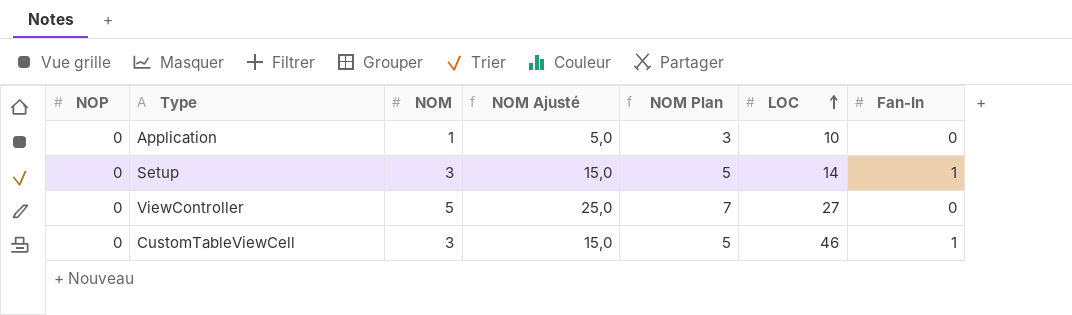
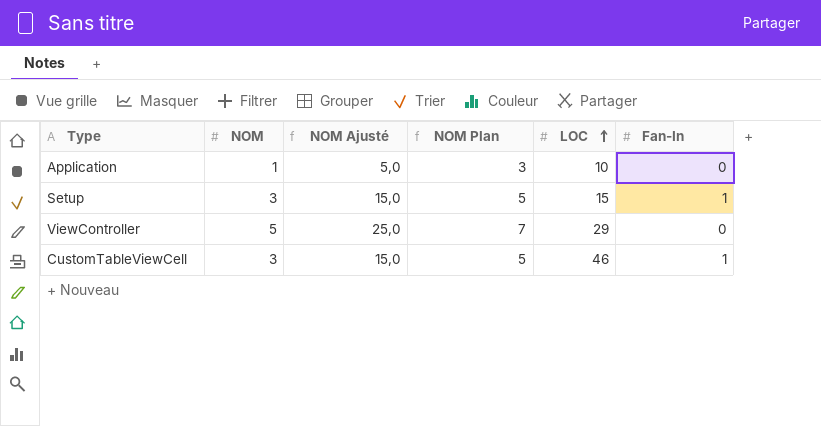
column NOP | position: 1 -> none
Setup | LOC: 14 -> 15
ViewController | LOC: 27 -> 29

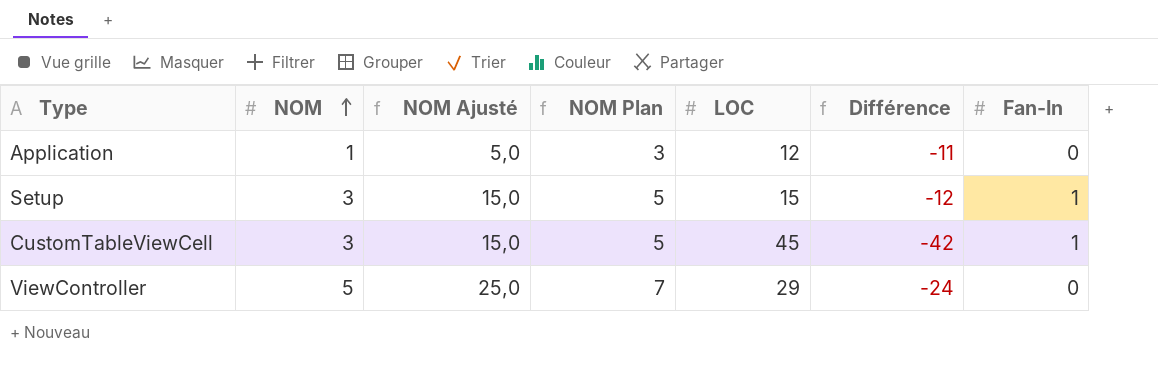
row order: LOC ascending -> NOM ascending
column Différence | formula: none -> [NOM] - [LOC]
Application | LOC: 10 -> 12
CustomTableViewCell | LOC: 46 -> 45

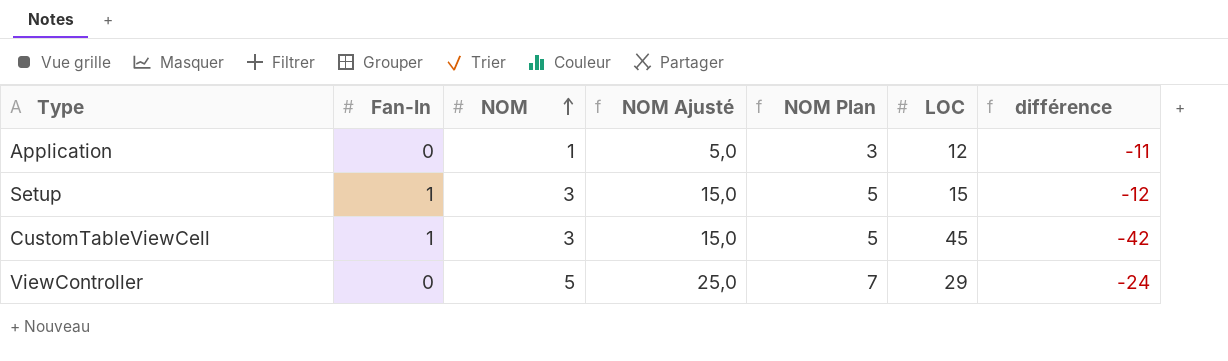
column Fan-In | position: 7 -> 2
column name: Différence -> différence

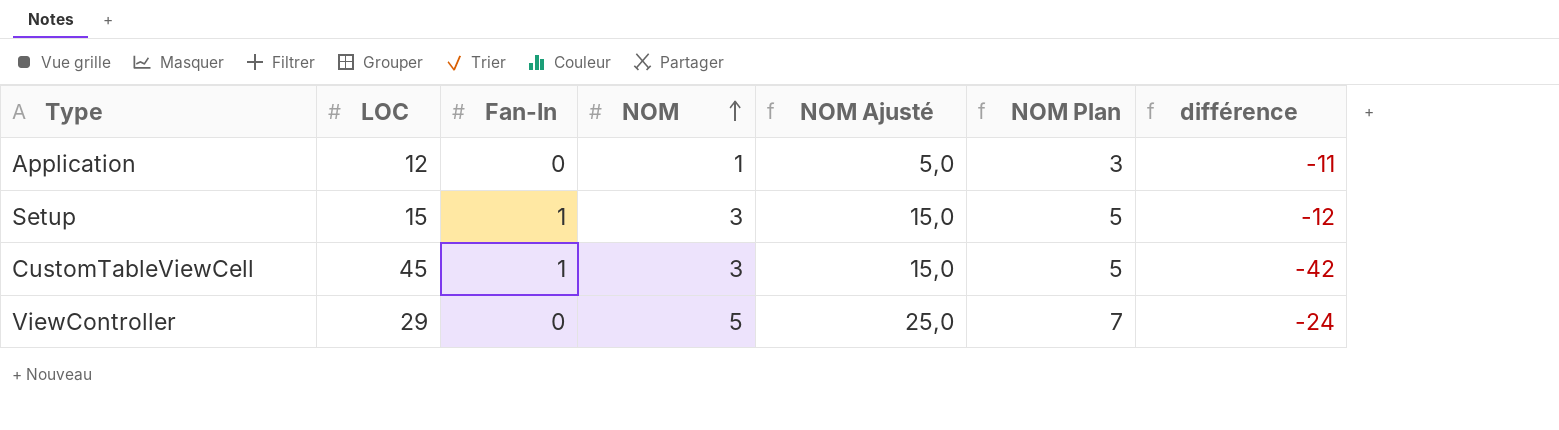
column LOC | position: 6 -> 2

